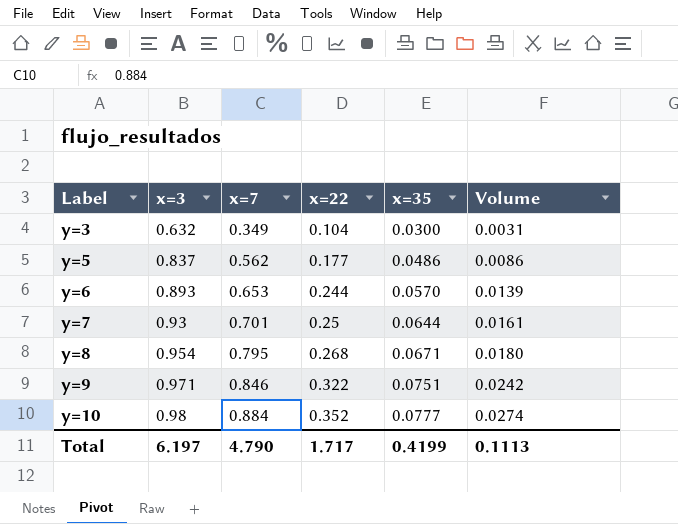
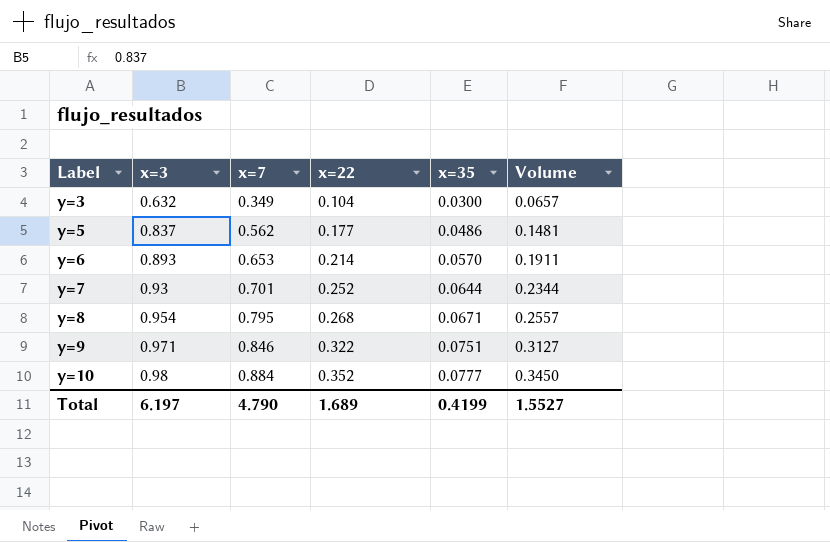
column Volume | formula: [x=22] * [x=35] -> [x=3] * [x=22]
y=6 | x=22: 0.244 -> 0.214
y=7 | x=22: 0.25 -> 0.252
Total | x=22: 1.717 -> 1.689
Total | Volume: 0.1113 -> 1.5527

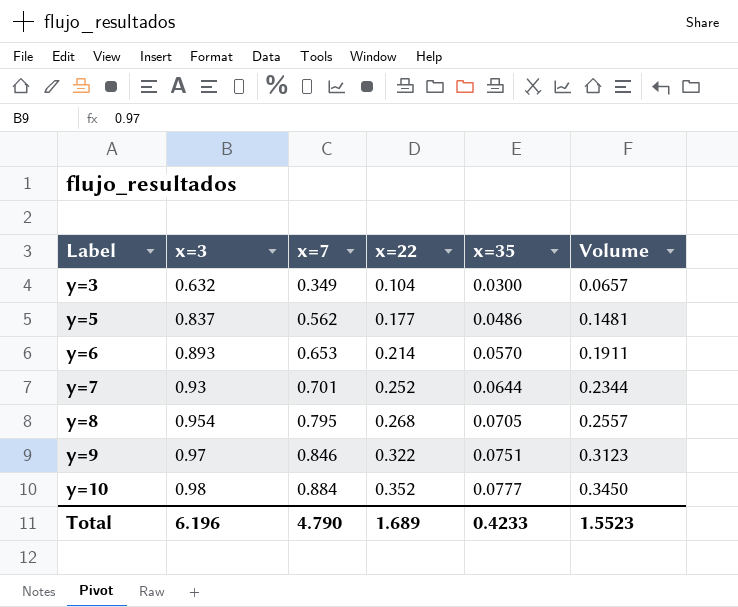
y=8 | x=35: 0.0671 -> 0.0705
y=9 | x=3: 0.971 -> 0.97
y=9 | Volume: 0.3127 -> 0.3123
Total | x=3: 6.197 -> 6.196
Total | x=35: 0.4199 -> 0.4233
Total | Volume: 1.5527 -> 1.5523

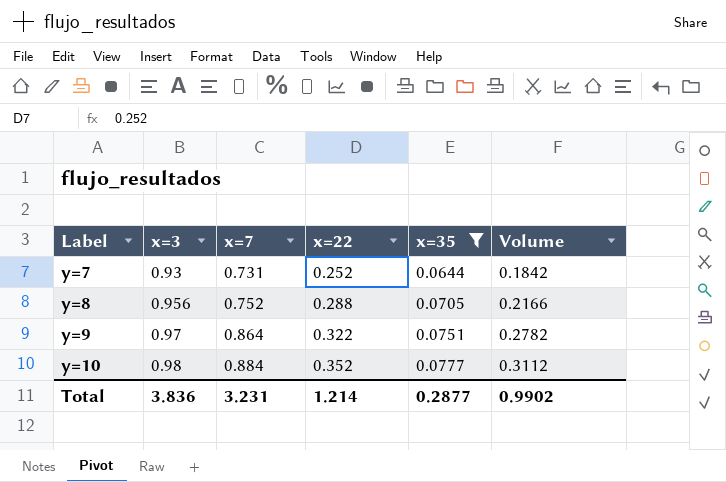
filter: none -> x=35 >= 0.0644
column Volume | formula: [x=3] * [x=22] -> [x=7] * [x=22]
y=7 | x=7: 0.701 -> 0.731
y=8 | x=3: 0.954 -> 0.956
y=8 | x=7: 0.795 -> 0.752
y=8 | x=22: 0.268 -> 0.288
y=9 | x=7: 0.846 -> 0.864
Total | x=3: 6.196 -> 3.836
Total | x=7: 4.790 -> 3.231
Total | x=22: 1.689 -> 1.214
Total | x=35: 0.4233 -> 0.2877
Total | Volume: 1.5523 -> 0.9902

